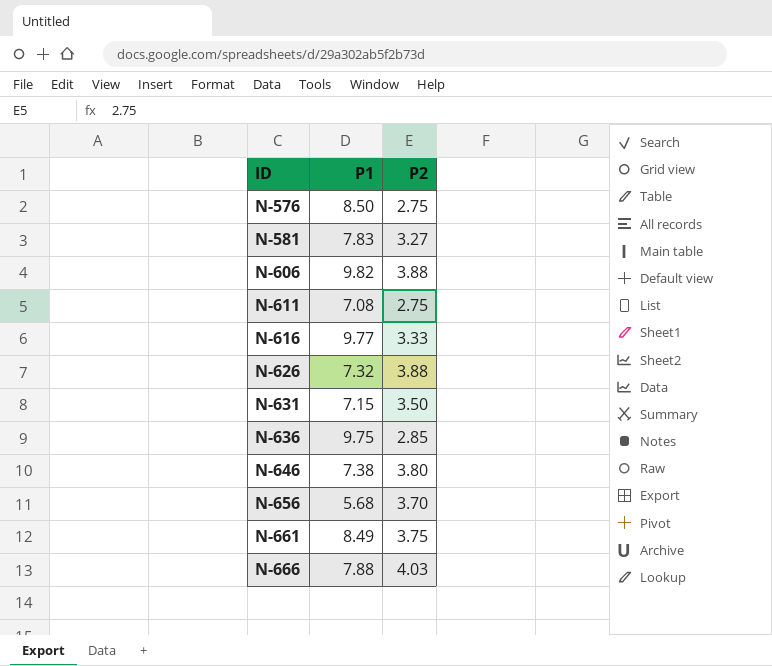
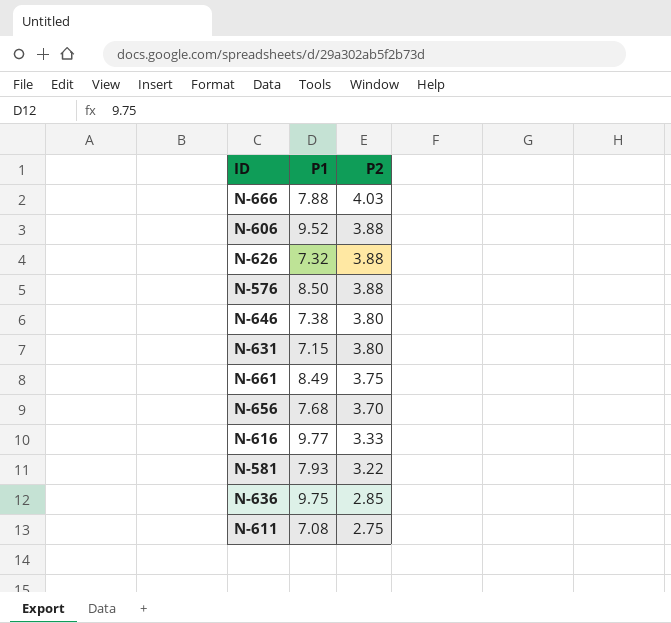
row order: ID ascending -> P2 descending
N-606 | P1: 9.82 -> 9.52
N-576 | P2: 2.75 -> 3.88
N-631 | P2: 3.50 -> 3.80
N-656 | P1: 5.68 -> 7.68
N-581 | P1: 7.83 -> 7.93
N-581 | P2: 3.27 -> 3.22

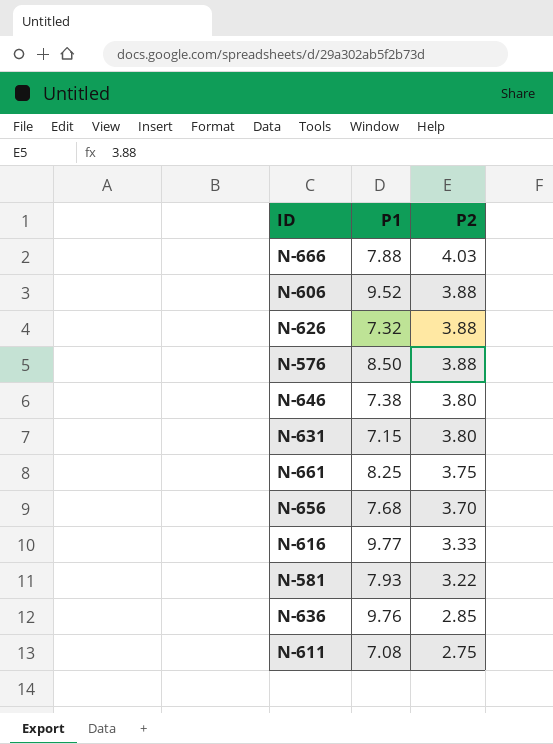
N-661 | P1: 8.49 -> 8.25
N-636 | P1: 9.75 -> 9.76

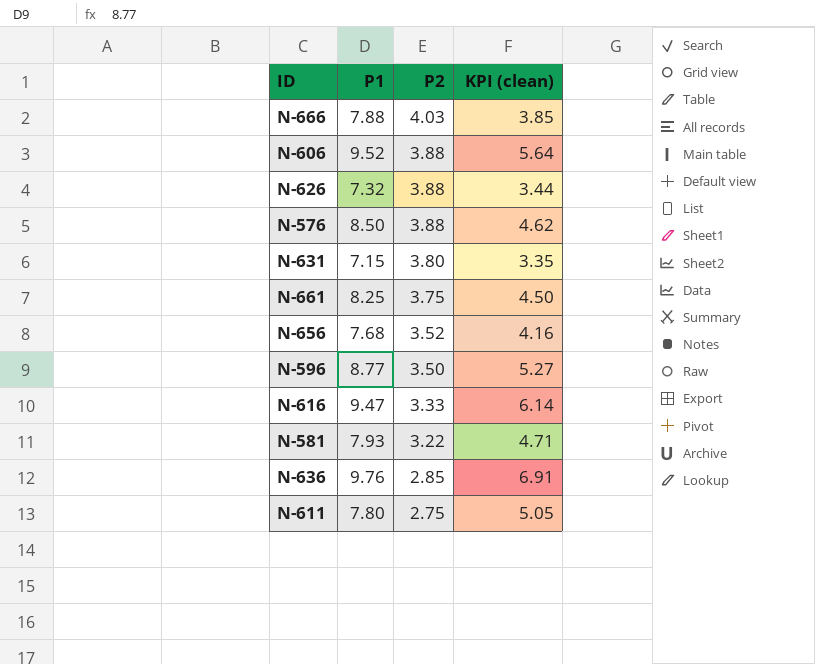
column KPI (clean) | formula: none -> [P1] - [P2]
row N-646: 7.38 | 3.80 -> none
N-656 | P2: 3.70 -> 3.52
row N-596: none -> 8.77 | 3.50 | 5.27
N-616 | P1: 9.77 -> 9.47
N-611 | P1: 7.08 -> 7.80

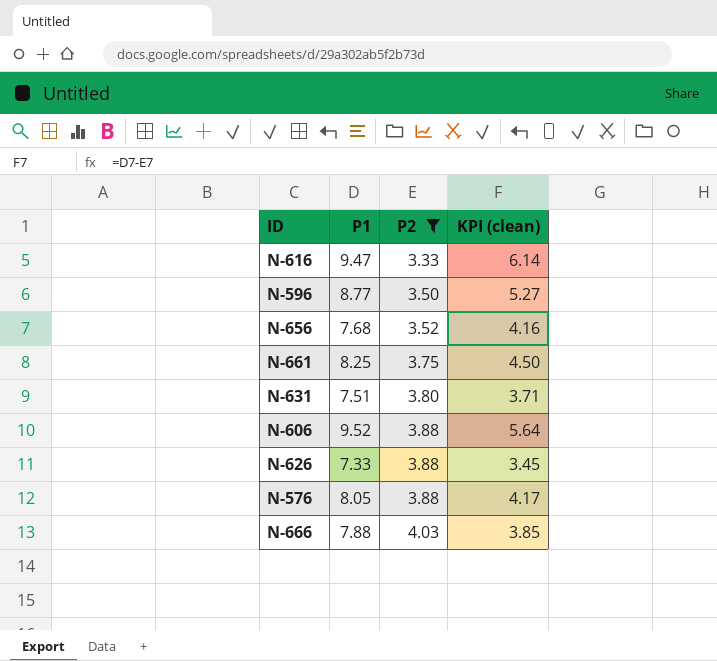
filter: none -> P2 >= 3.33
row order: P2 descending -> P2 ascending
N-631 | P1: 7.15 -> 7.51
N-631 | KPI (clean): 3.35 -> 3.71
N-626 | P1: 7.32 -> 7.33
N-626 | KPI (clean): 3.44 -> 3.45
N-576 | P1: 8.50 -> 8.05
N-576 | KPI (clean): 4.62 -> 4.17

